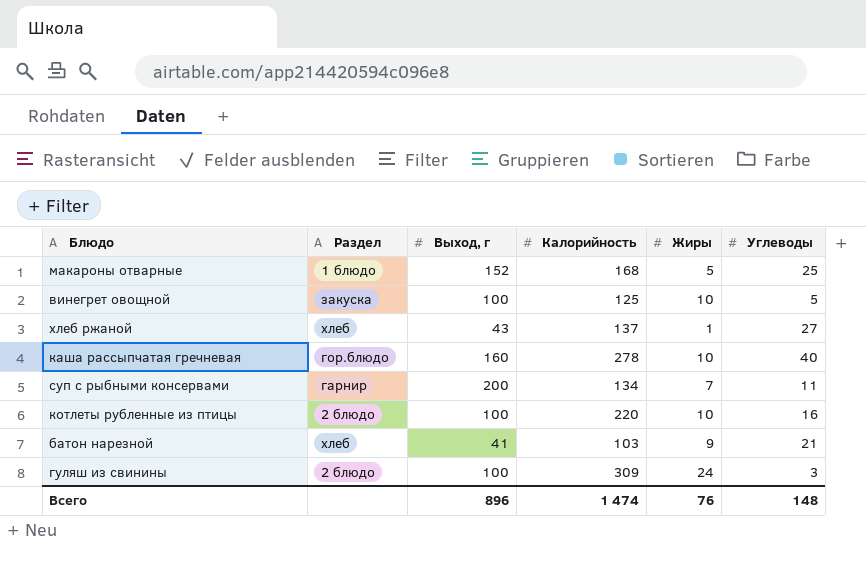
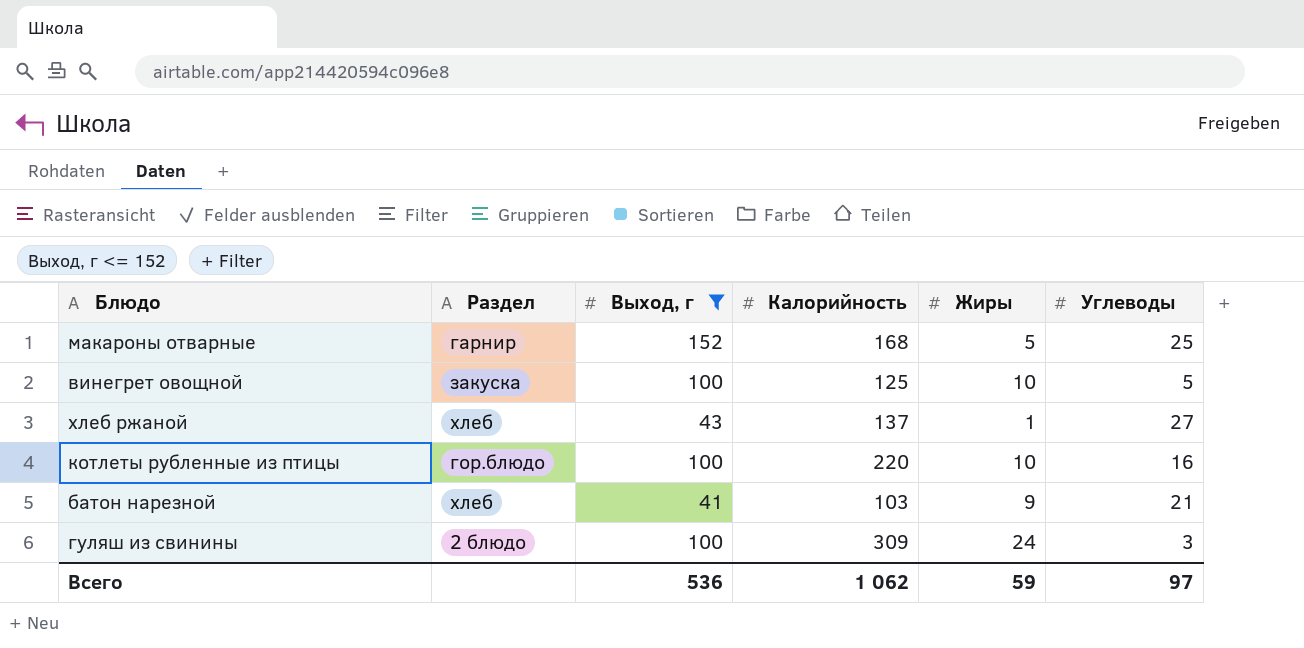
filter: none -> Выход, г <= 152
макароны отварные | Раздел: 1 блюдо -> гарнир
котлеты рубленные из птицы | Раздел: 2 блюдо -> гор.блюдо
Всего | Выход, г: 896 -> 536
Всего | Калорийность: 1 474 -> 1 062
Всего | Жиры: 76 -> 59
Всего | Углеводы: 148 -> 97

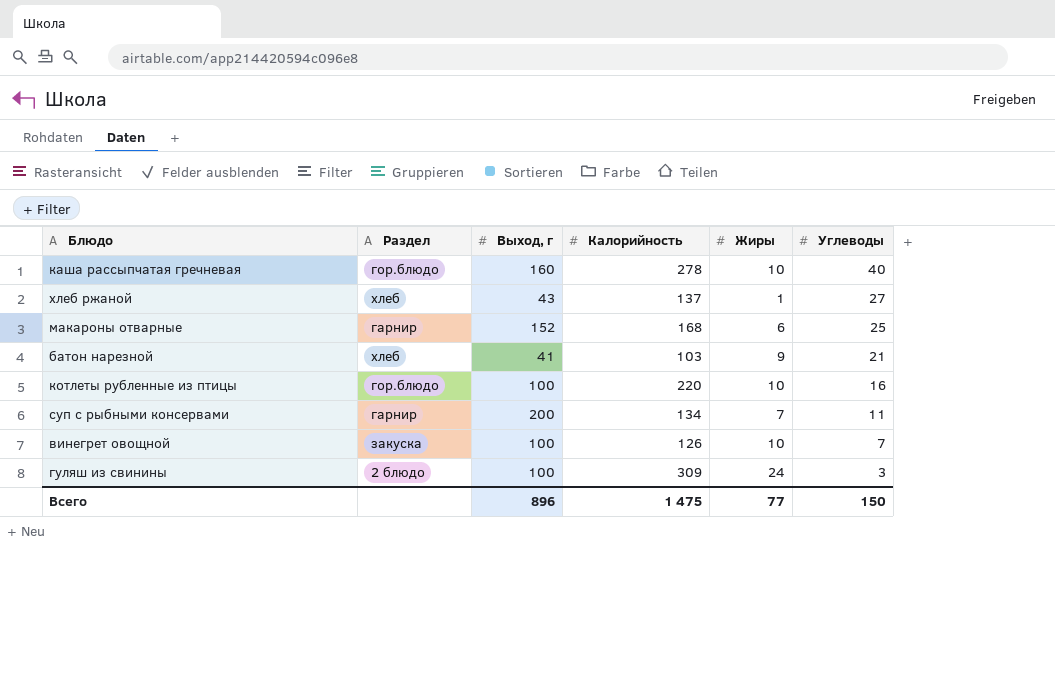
filter: Выход, г <= 152 -> none
row order: none -> Углеводы descending
макароны отварные | Жиры: 5 -> 6
винегрет овощной | Калорийность: 125 -> 126
винегрет овощной | Углеводы: 5 -> 7
Всего | Выход, г: 536 -> 896
Всего | Калорийность: 1 062 -> 1 475
Всего | Жиры: 59 -> 77
Всего | Углеводы: 97 -> 150

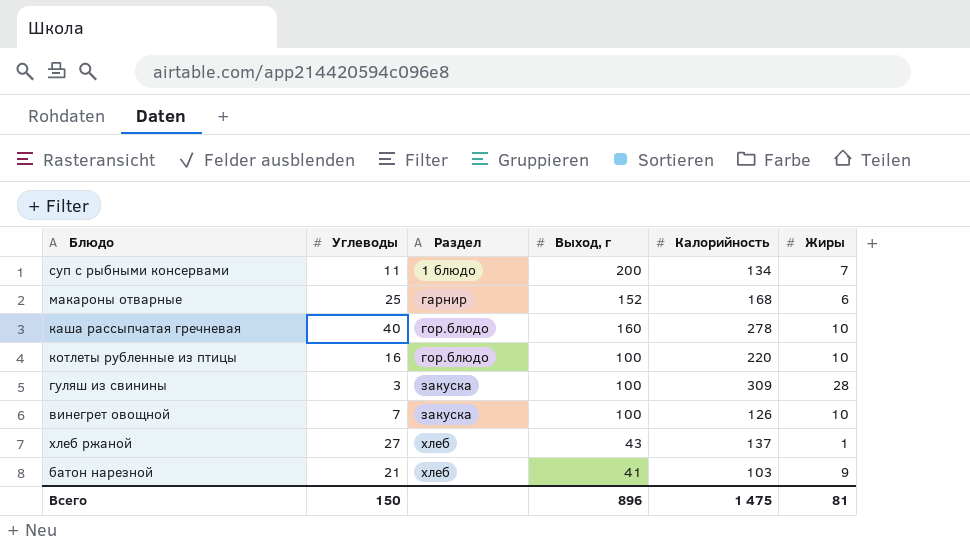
row order: Углеводы descending -> Раздел ascending
column Углеводы | position: 6 -> 2
суп с рыбными консервами | Раздел: гарнир -> 1 блюдо
гуляш из свинины | Раздел: 2 блюдо -> закуска
гуляш из свинины | Жиры: 24 -> 28
Всего | Жиры: 77 -> 81

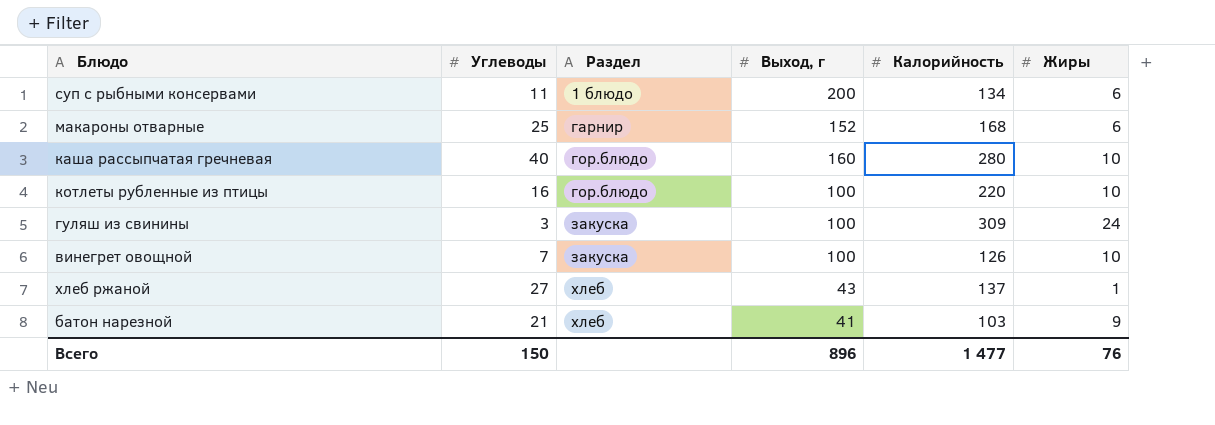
суп с рыбными консервами | Жиры: 7 -> 6
каша рассыпчатая гречневая | Калорийность: 278 -> 280
гуляш из свинины | Жиры: 28 -> 24
Всего | Калорийность: 1 475 -> 1 477
Всего | Жиры: 81 -> 76

